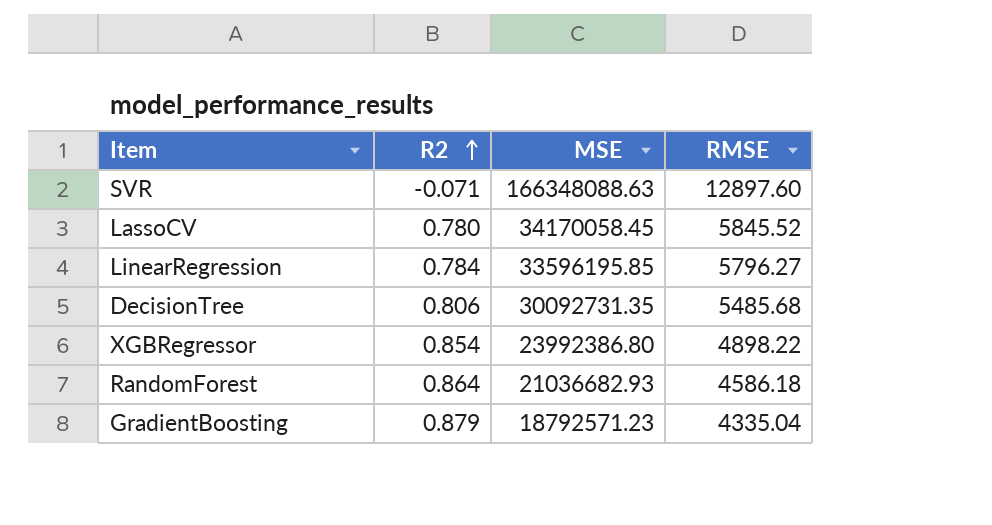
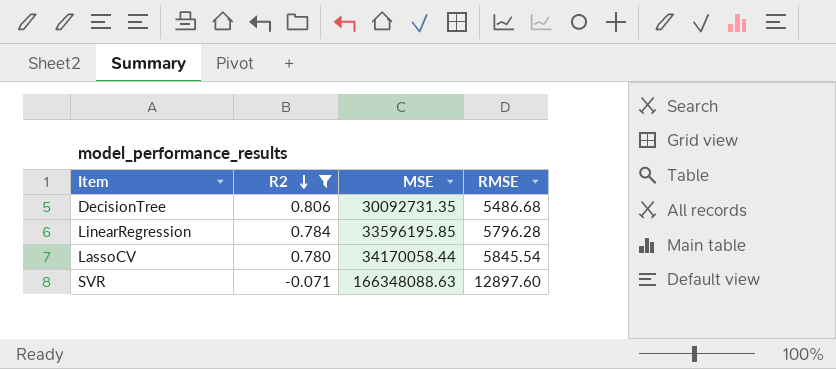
filter: none -> R2 <= 0.806
row order: R2 ascending -> R2 descending
DecisionTree | RMSE: 5485.68 -> 5486.68
LinearRegression | RMSE: 5796.27 -> 5796.28
LassoCV | MSE: 34170058.45 -> 34170058.44
LassoCV | RMSE: 5845.52 -> 5845.54

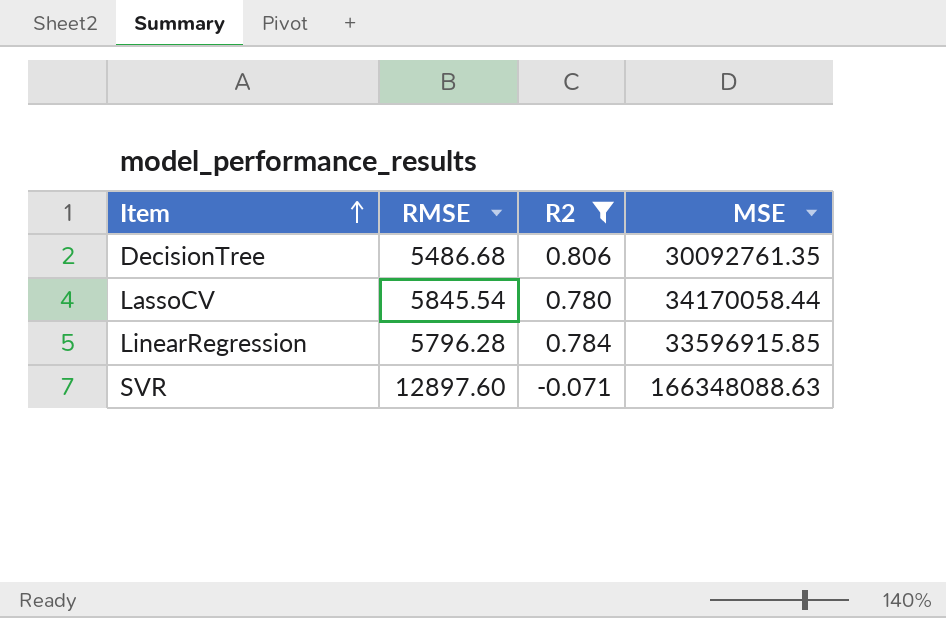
row order: R2 descending -> Item ascending
column RMSE | position: 4 -> 2
DecisionTree | MSE: 30092731.35 -> 30092761.35
LinearRegression | MSE: 33596195.85 -> 33596915.85

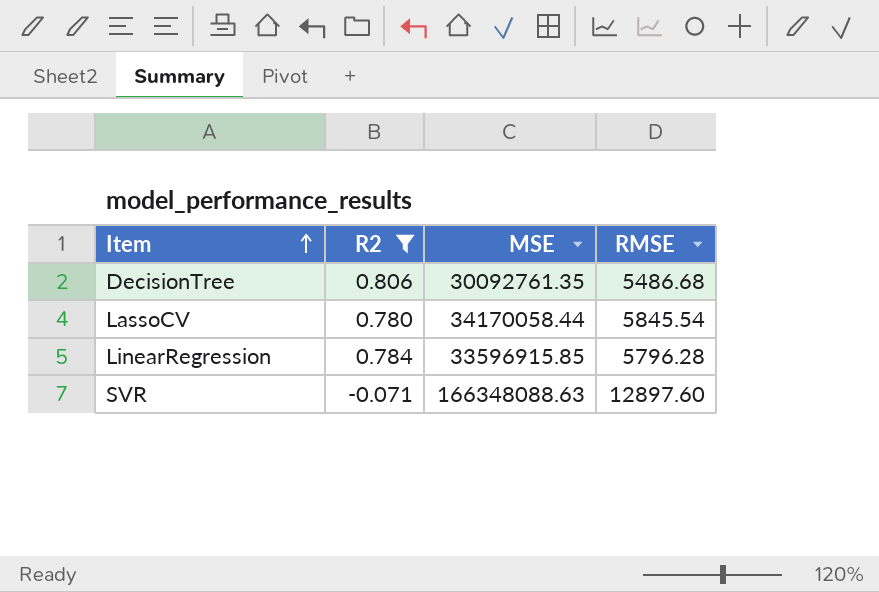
column RMSE | position: 2 -> 4

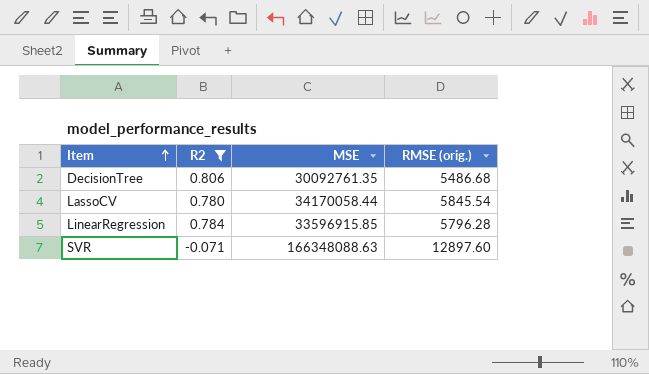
column name: RMSE -> RMSE (orig.)

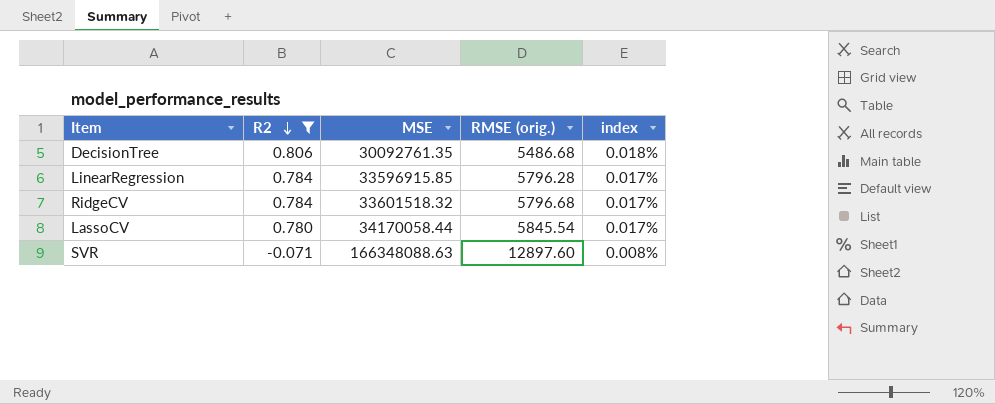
row order: Item ascending -> R2 descending
column index | formula: none -> [RMSE (orig.)] / [MSE]
row RidgeCV: none -> 0.784 | 33601518.32 | 5796.68 | 0.017%

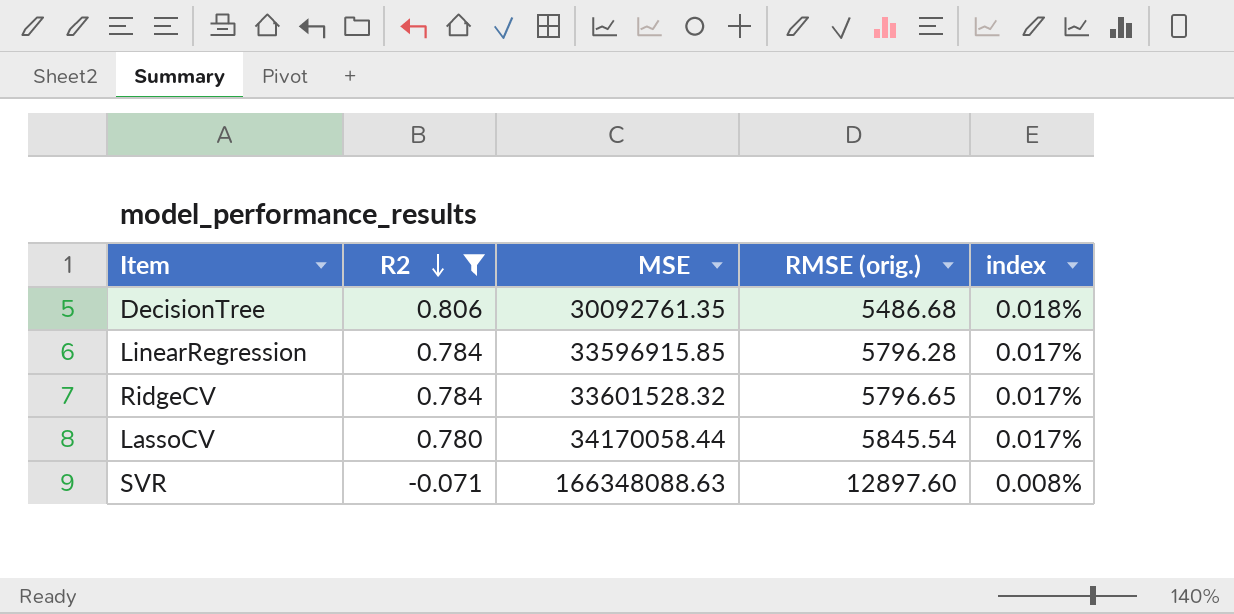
RidgeCV | MSE: 33601518.32 -> 33601528.32
RidgeCV | RMSE (orig.): 5796.68 -> 5796.65

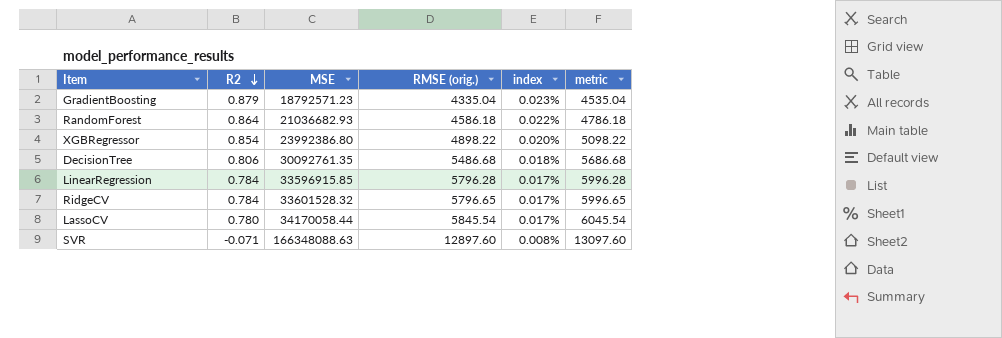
filter: R2 <= 0.806 -> none
column metric | formula: none -> [RMSE (orig.)] + 200

